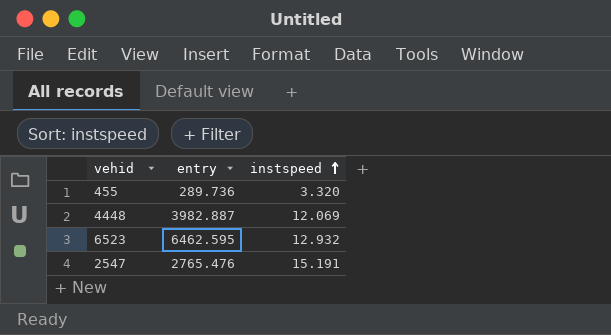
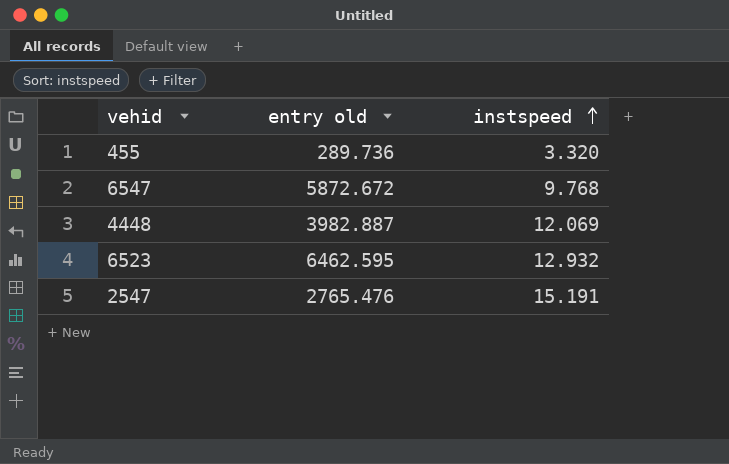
column name: entry -> entry old
row 6547: none -> 5872.672 | 9.768

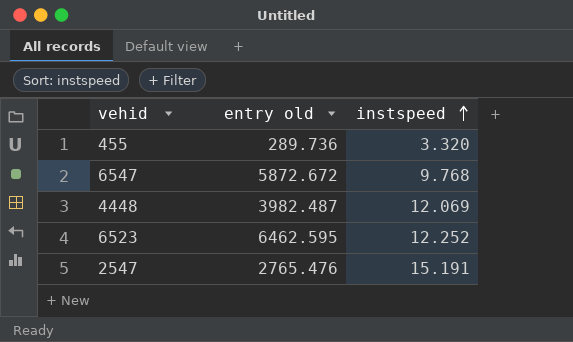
4448 | entry old: 3982.887 -> 3982.487
6523 | instspeed: 12.932 -> 12.252

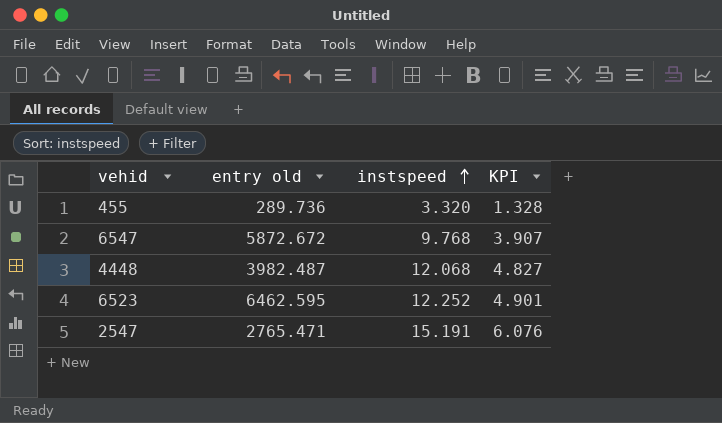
column KPI | formula: none -> [instspeed] * 0.4
4448 | instspeed: 12.069 -> 12.068
2547 | entry old: 2765.476 -> 2765.471

